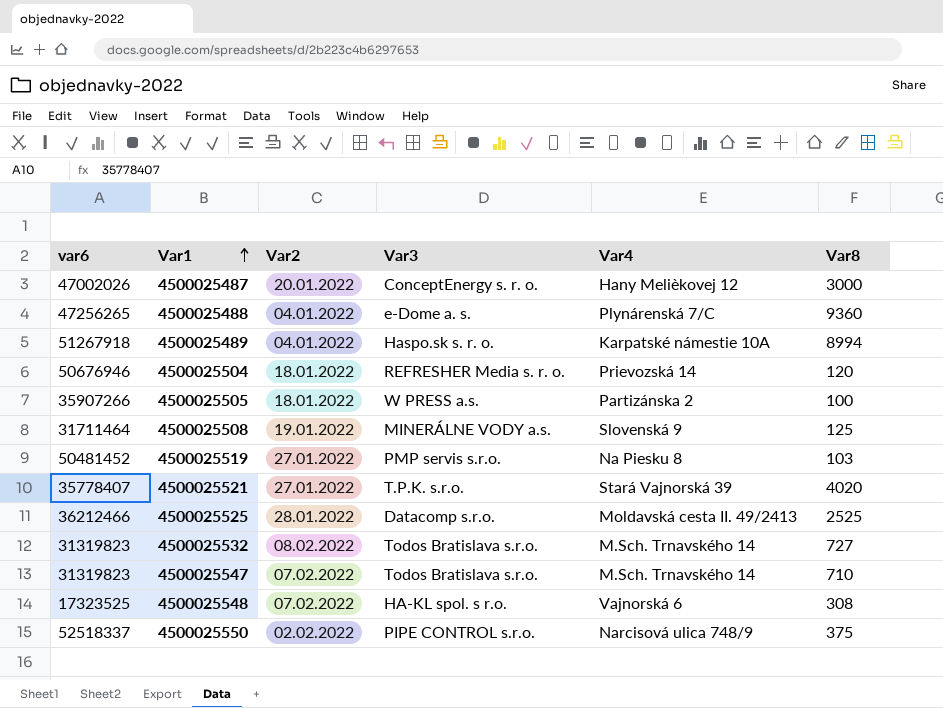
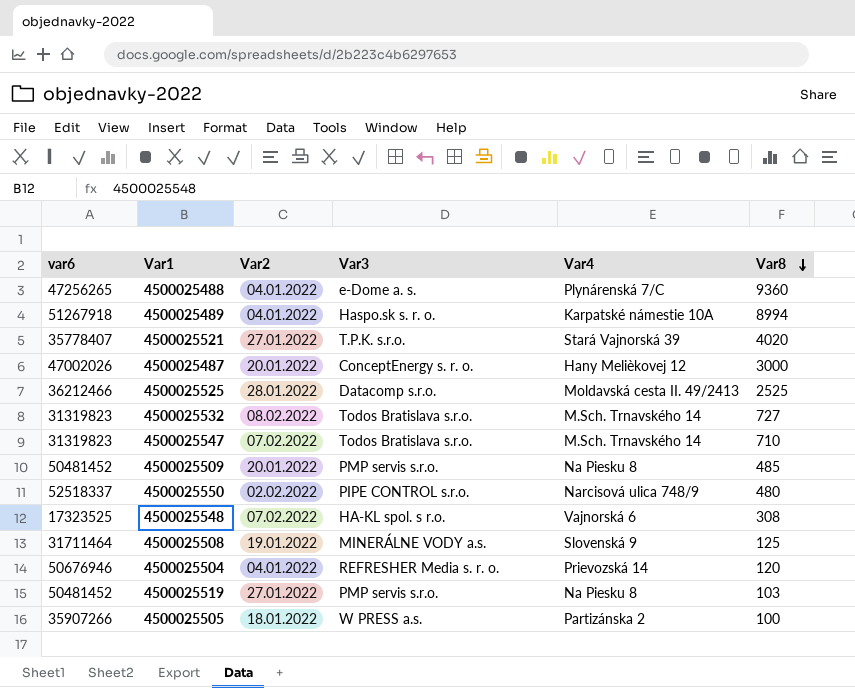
row order: Var1 ascending -> Var8 descending
row 4500025509: none -> 50481452 | 20.01.2022 | PMP servis s.r.o. | Na Piesku 8 | 485
4500025550 | Var8: 375 -> 480
4500025504 | Var2: 18.01.2022 -> 04.01.2022

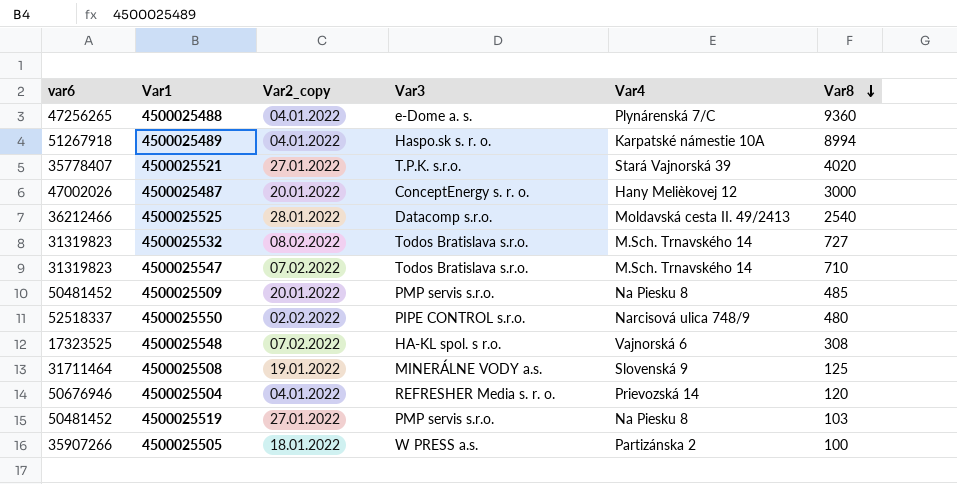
column name: Var2 -> Var2_copy
4500025525 | Var8: 2525 -> 2540

